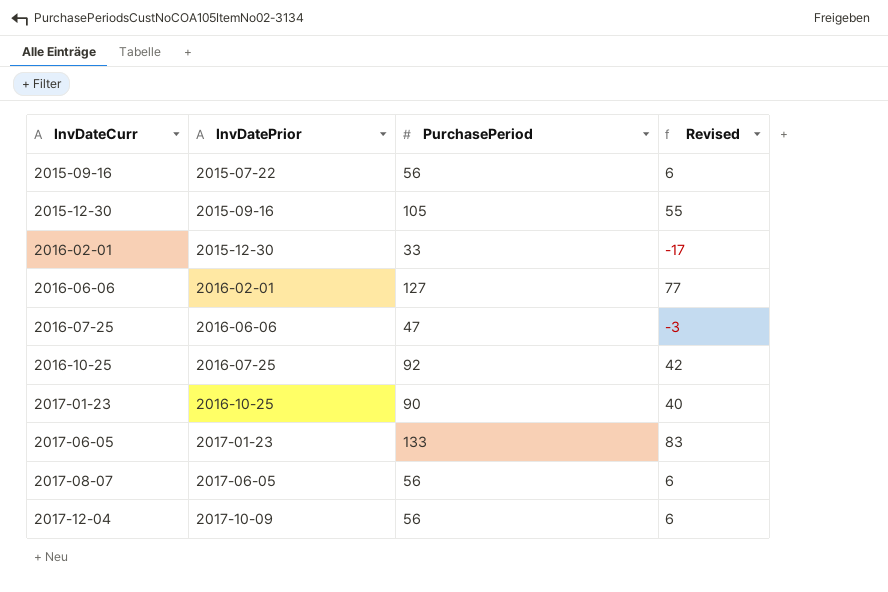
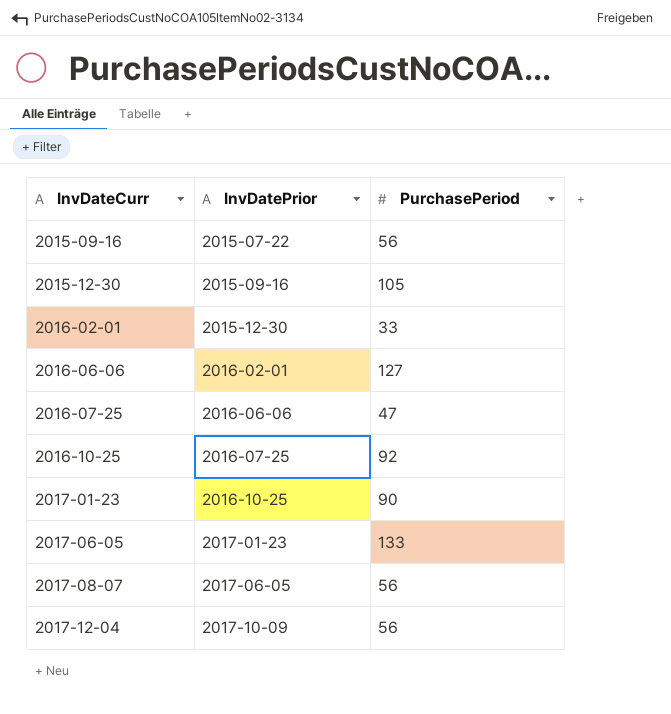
column Revised | formula: [PurchasePeriod] - 50 -> none

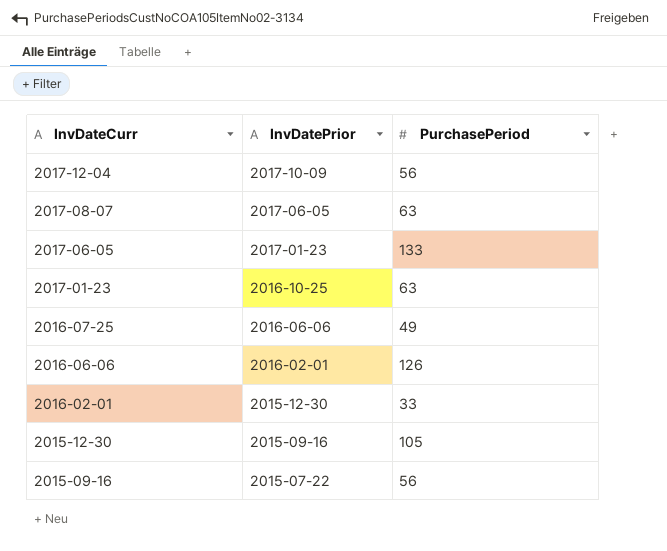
row order: InvDateCurr ascending -> InvDateCurr descending
row 2016-10-25: 2016-07-25 | 92 -> none
2017-08-07 | PurchasePeriod: 56 -> 63
2017-01-23 | PurchasePeriod: 90 -> 63
2016-07-25 | PurchasePeriod: 47 -> 49
2016-06-06 | PurchasePeriod: 127 -> 126

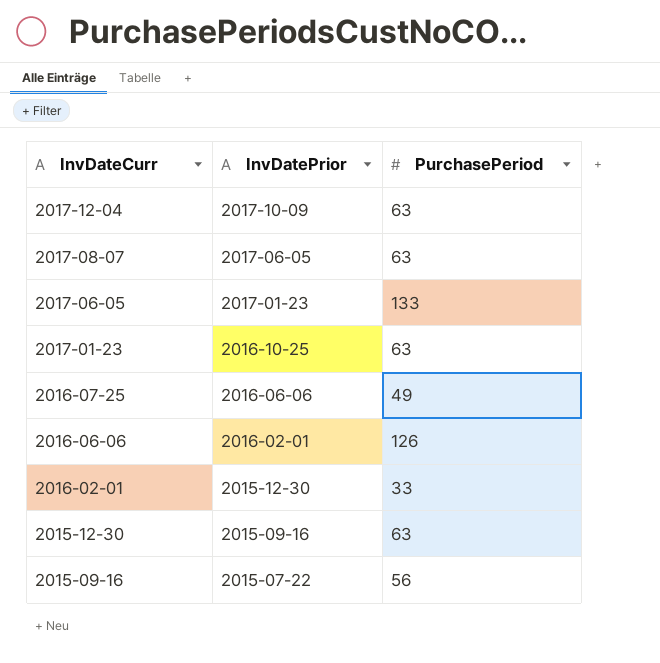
2017-12-04 | PurchasePeriod: 56 -> 63
2015-12-30 | PurchasePeriod: 105 -> 63

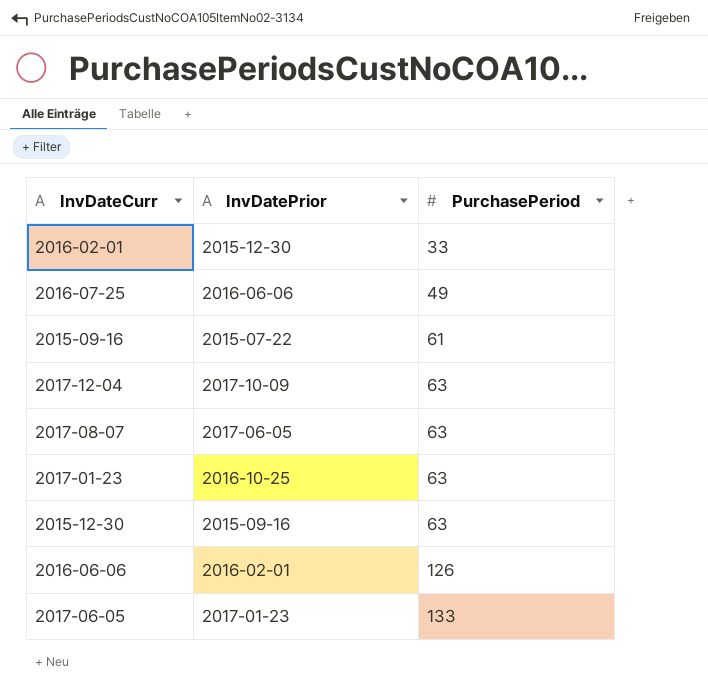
row order: InvDateCurr descending -> PurchasePeriod ascending
2015-09-16 | PurchasePeriod: 56 -> 61

